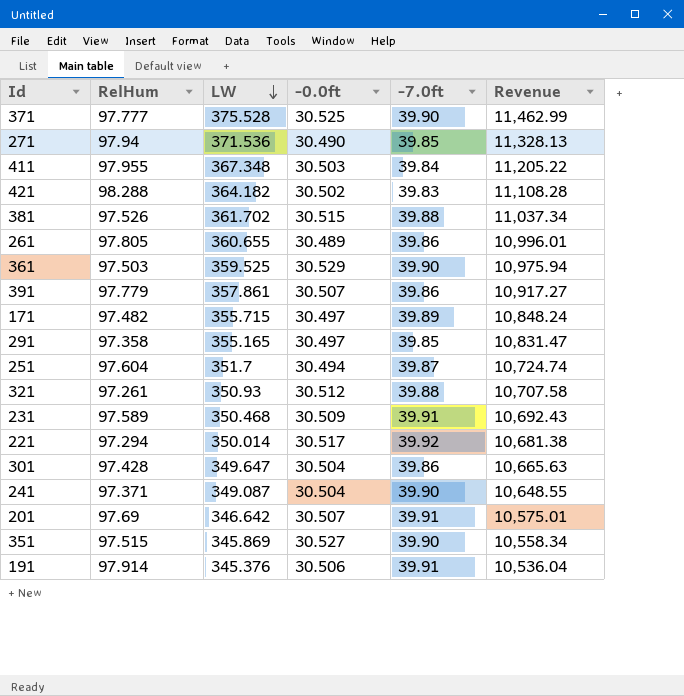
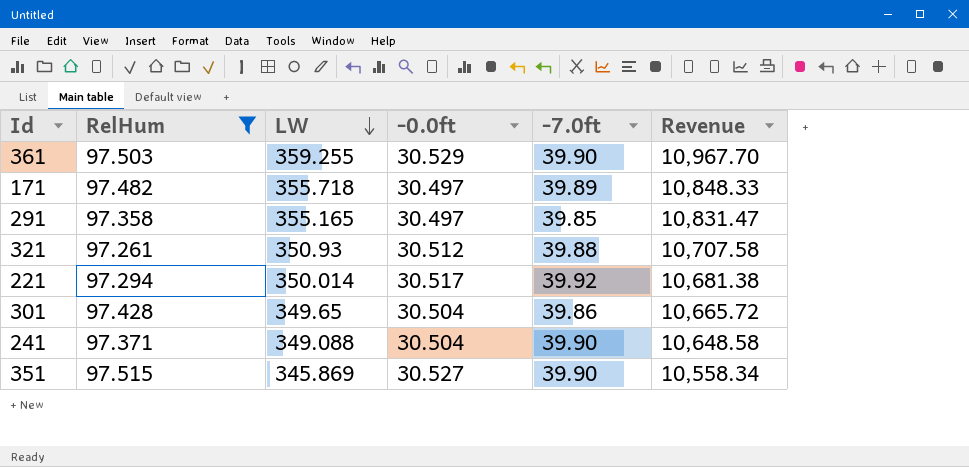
filter: none -> RelHum <= 97.515
361 | LW: 359.525 -> 359.255
361 | Revenue: 10,975.94 -> 10,967.70
171 | LW: 355.715 -> 355.718
171 | Revenue: 10,848.24 -> 10,848.33
301 | LW: 349.647 -> 349.65
301 | Revenue: 10,665.63 -> 10,665.72
241 | LW: 349.087 -> 349.088
241 | Revenue: 10,648.55 -> 10,648.58

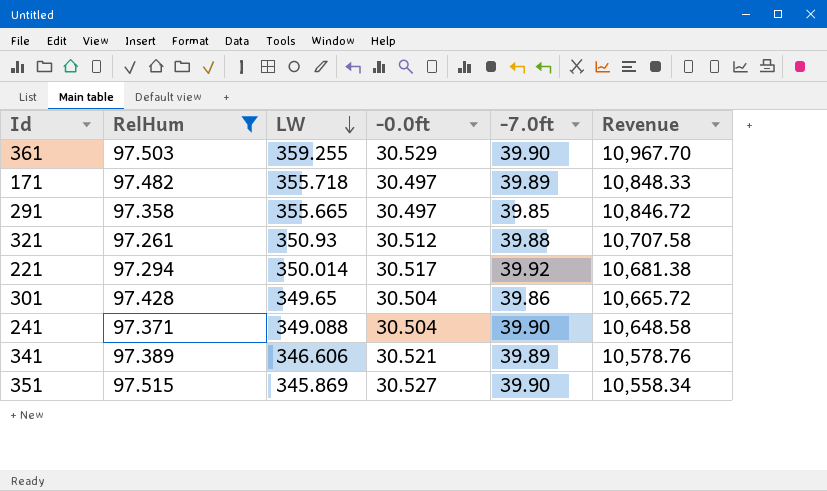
291 | LW: 355.165 -> 355.665
291 | Revenue: 10,831.47 -> 10,846.72
row 341: none -> 97.389 | 346.606 | 30.521 | 39.89 | 10,578.76

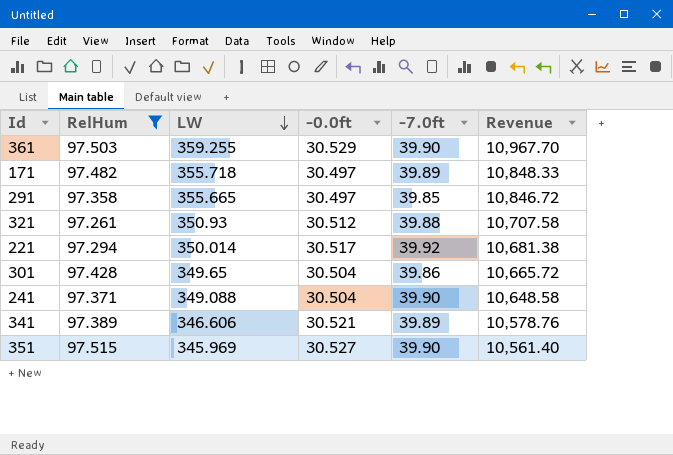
351 | LW: 345.869 -> 345.969
351 | Revenue: 10,558.34 -> 10,561.40

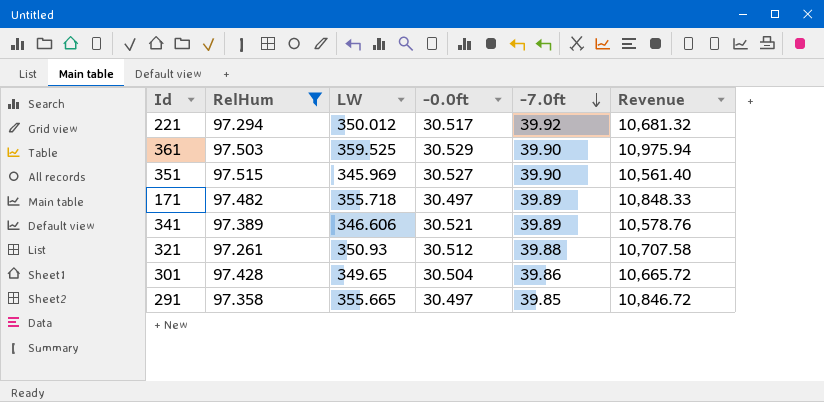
row order: LW descending -> -7.0ft descending
row 241: 97.371 | 349.088 | 30.504 | 39.90 | 10,648.58 -> none
221 | LW: 350.014 -> 350.012
221 | Revenue: 10,681.38 -> 10,681.32
361 | LW: 359.255 -> 359.525
361 | Revenue: 10,967.70 -> 10,975.94

